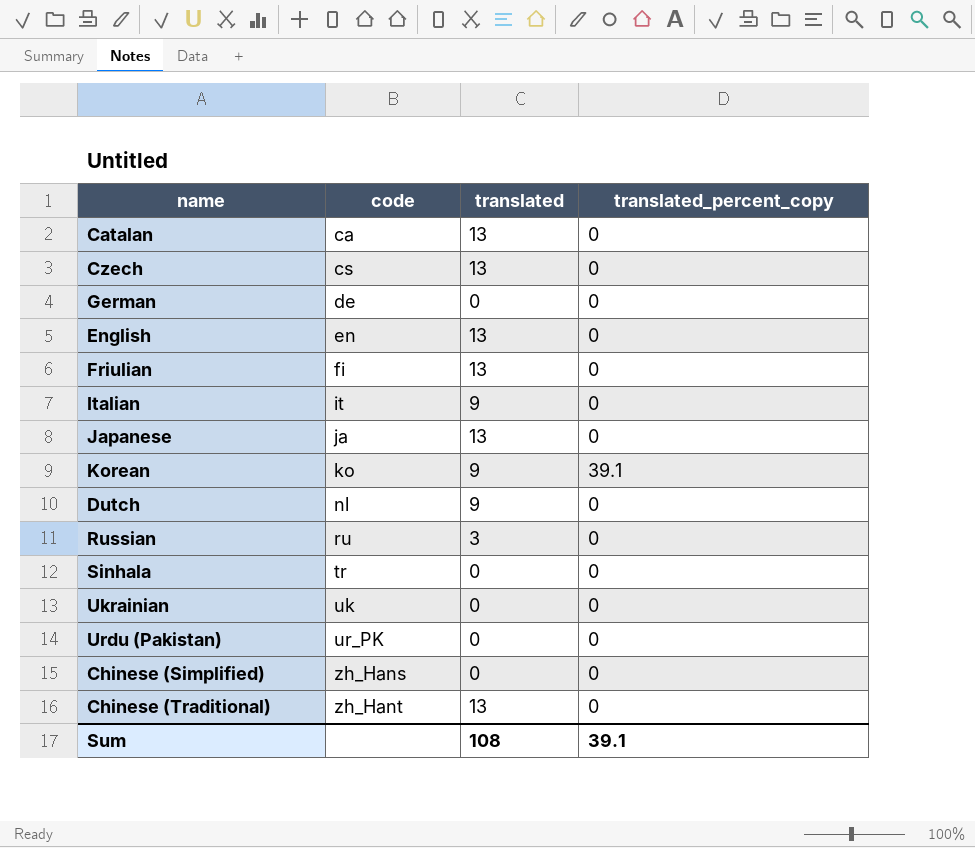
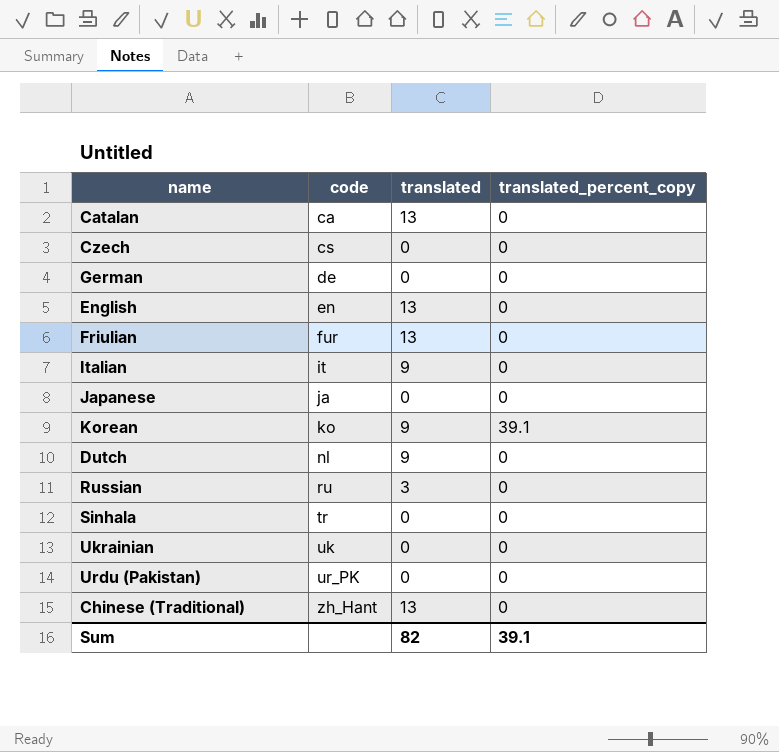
row Chinese (Simplified): zh_Hans | 0 | 0 -> none
Czech | translated: 13 -> 0
Friulian | code: fi -> fur
Japanese | translated: 13 -> 0
Sum | translated: 108 -> 82

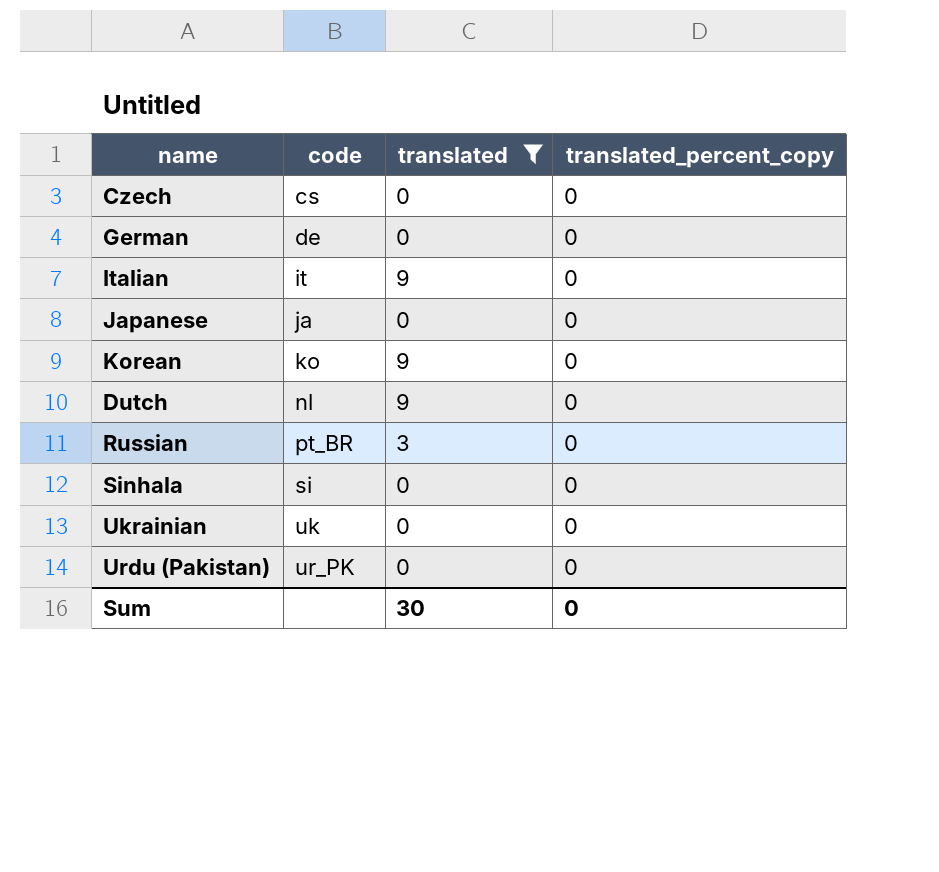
filter: none -> translated != 13
Korean | translated_percent_copy: 39.1 -> 0
Russian | code: ru -> pt_BR
Sinhala | code: tr -> si
Sum | translated: 82 -> 30
Sum | translated_percent_copy: 39.1 -> 0

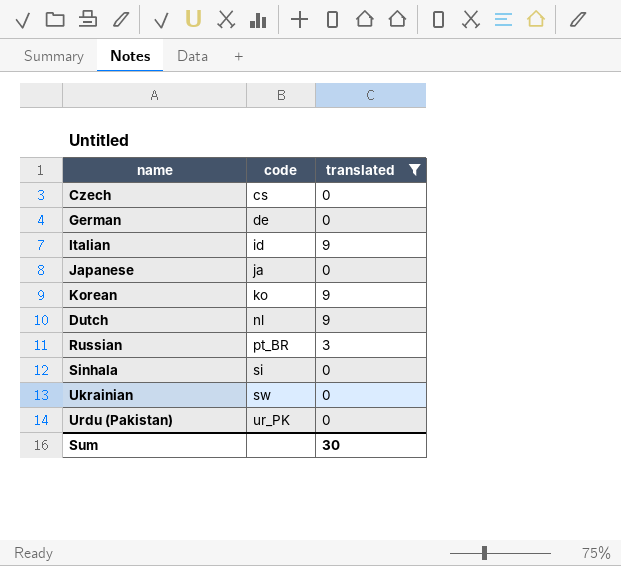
column translated_percent_copy | position: 4 -> none
Italian | code: it -> id
Ukrainian | code: uk -> sw

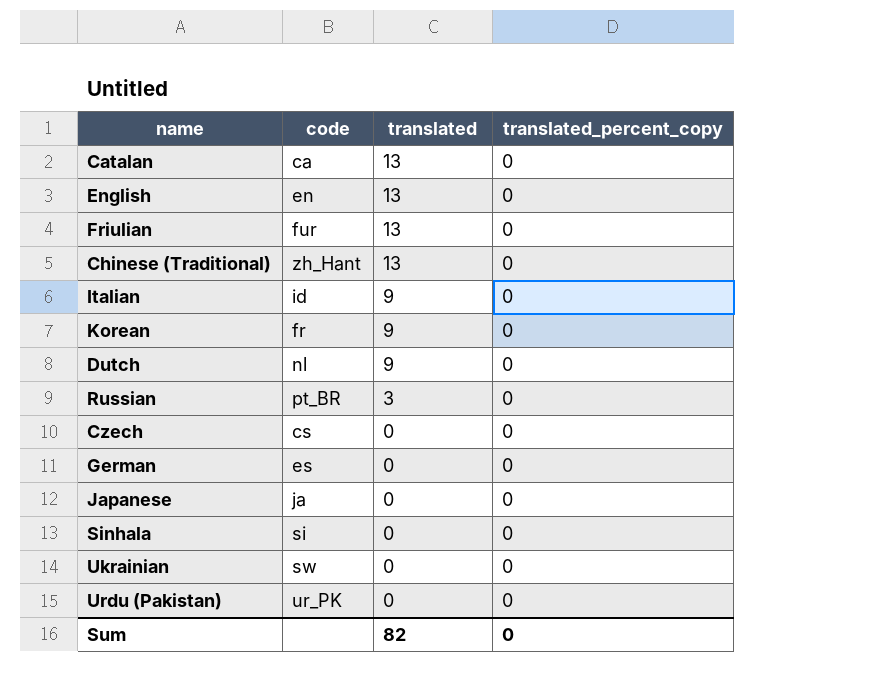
filter: translated != 13 -> none
row order: code ascending -> translated descending
column translated_percent_copy | position: none -> 4
Korean | code: ko -> fr
German | code: de -> es
Sum | translated: 30 -> 82

